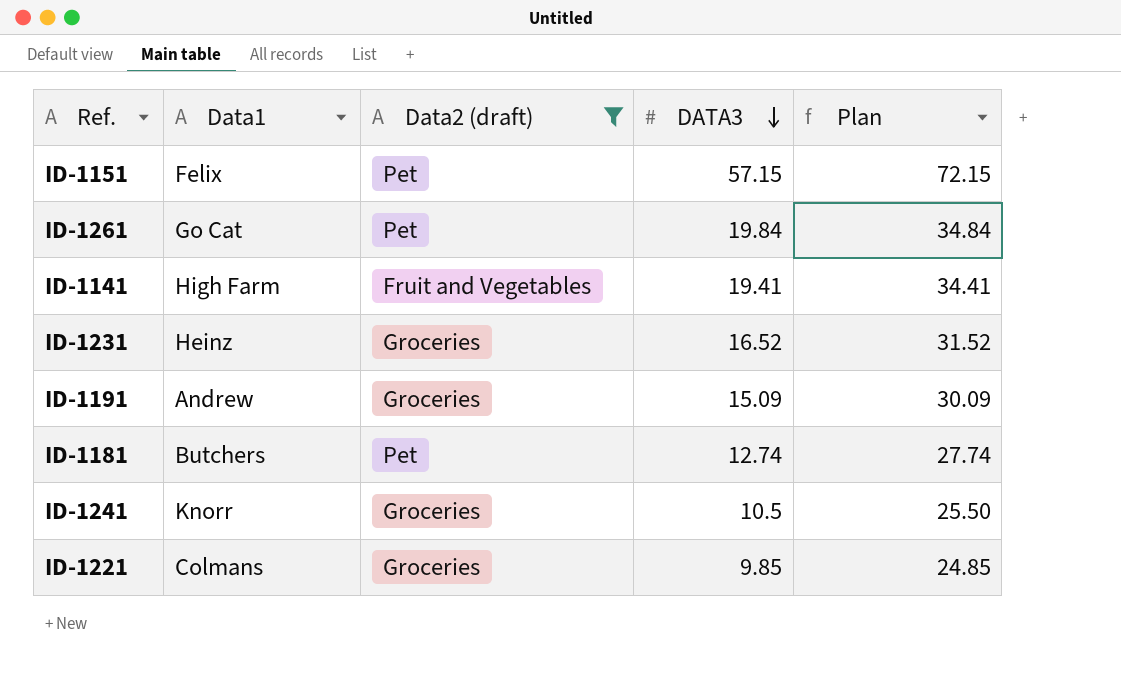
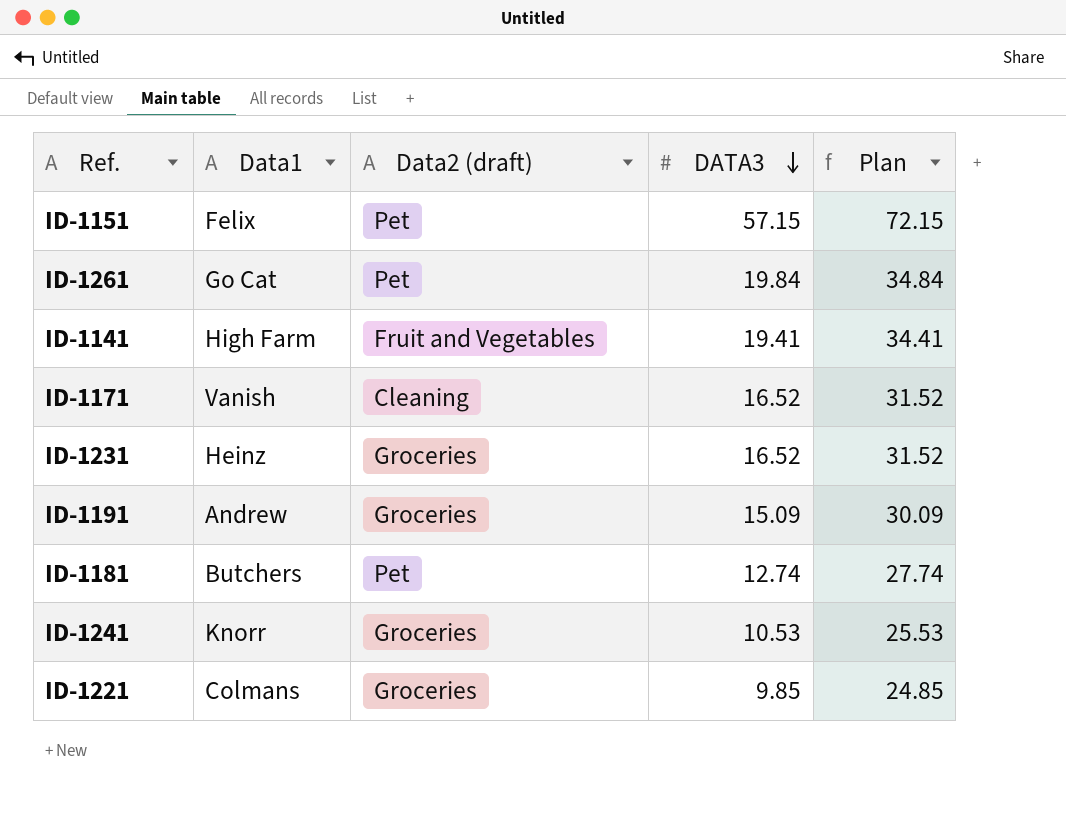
filter: Data2 (draft) != Cleaning -> none
ID-1241 | DATA3: 10.5 -> 10.53
ID-1241 | Plan: 25.50 -> 25.53

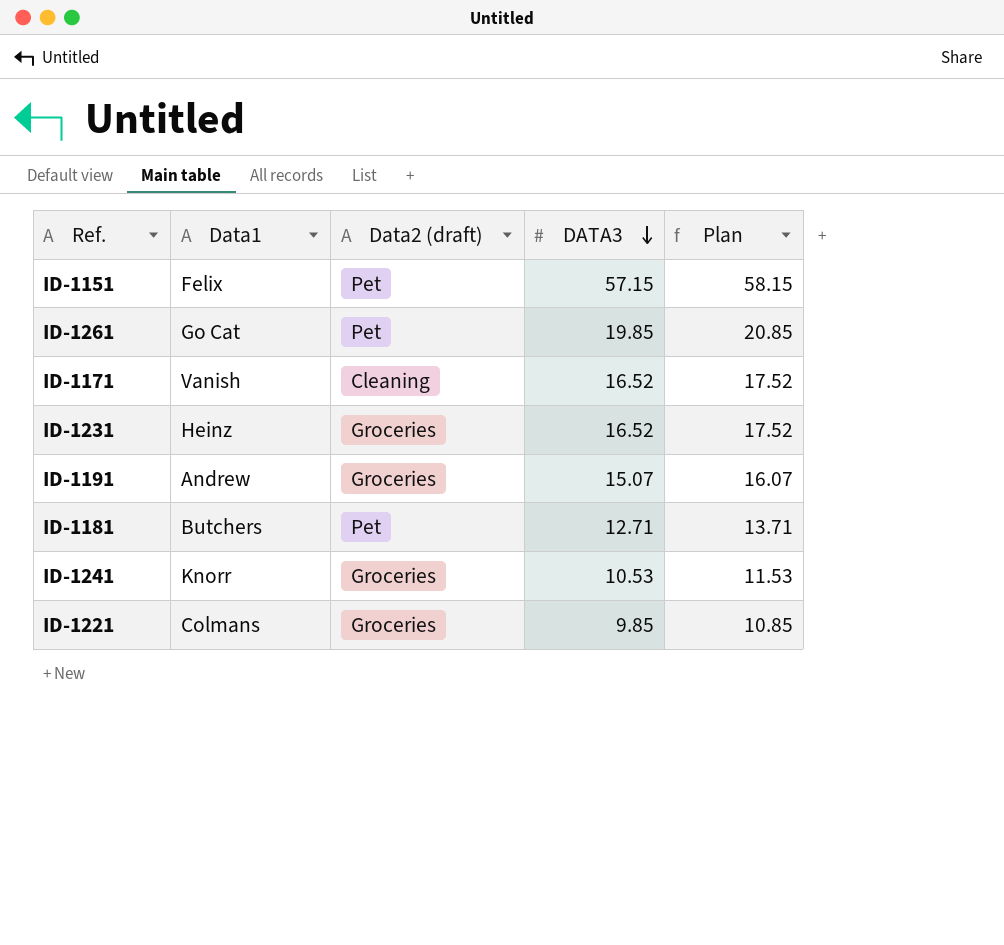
column Plan | formula: [DATA3] + 15 -> [DATA3] + 1
row ID-1141: High Farm | Fruit and Vegetables | 19.41 | 34.41 -> none
ID-1261 | DATA3: 19.84 -> 19.85
ID-1191 | DATA3: 15.09 -> 15.07
ID-1181 | DATA3: 12.74 -> 12.71

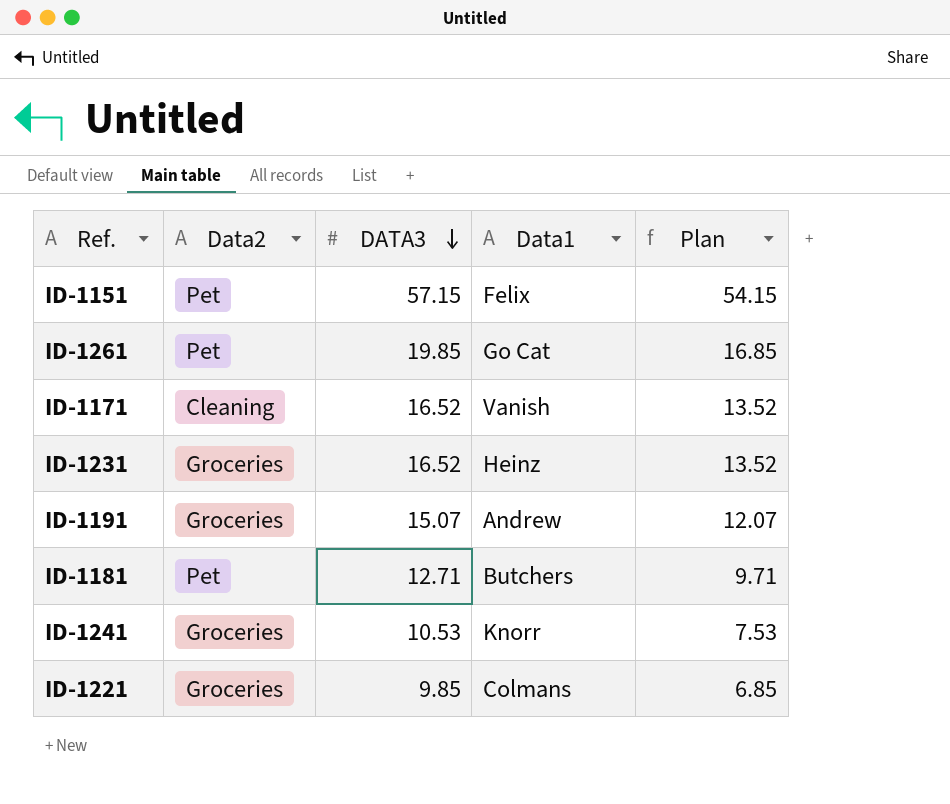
column name: Data2 (draft) -> Data2
column Data1 | position: 2 -> 4
column Plan | formula: [DATA3] + 1 -> [DATA3] - 3

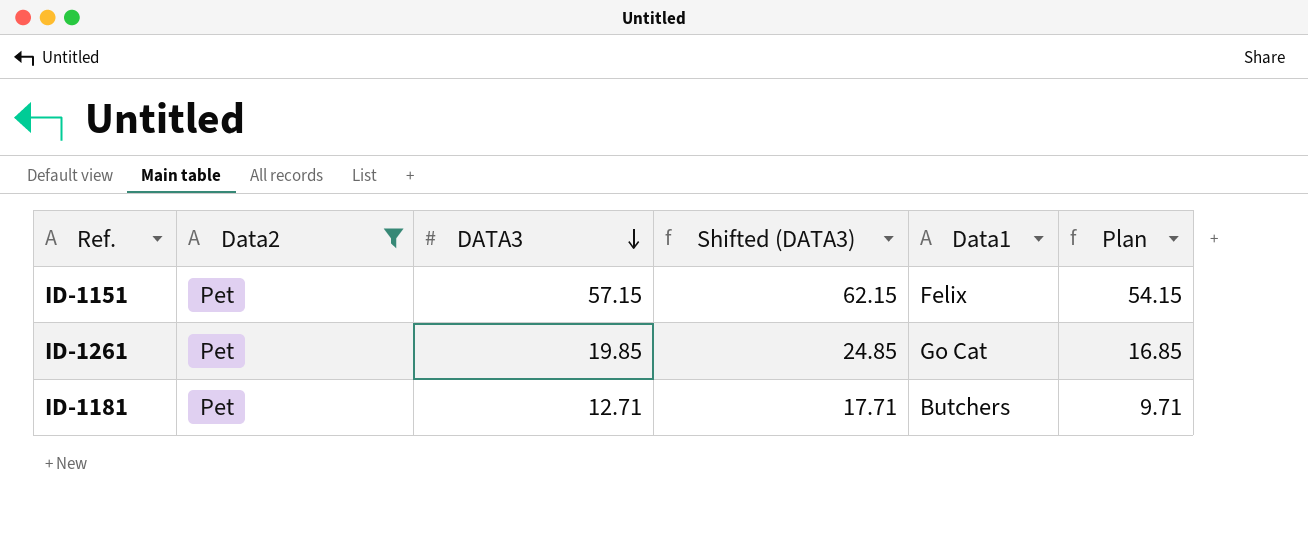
filter: none -> Data2 = Pet
column Shifted (DATA3) | formula: none -> [DATA3] + 5

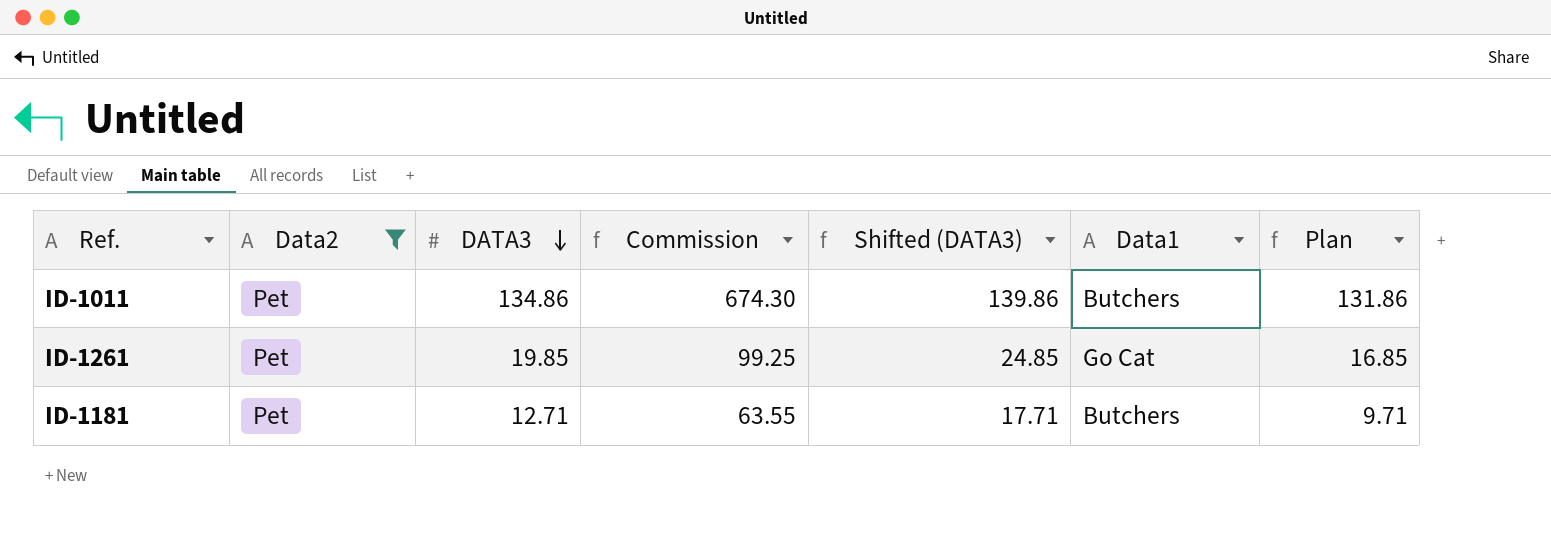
column Commission | formula: none -> [DATA3] * 5
row ID-1151: Pet | 57.15 | 62.15 | Felix | 54.15 -> none
row ID-1011: none -> Pet | 134.86 | 674.30 | 139.86 | Butchers | 131.86

